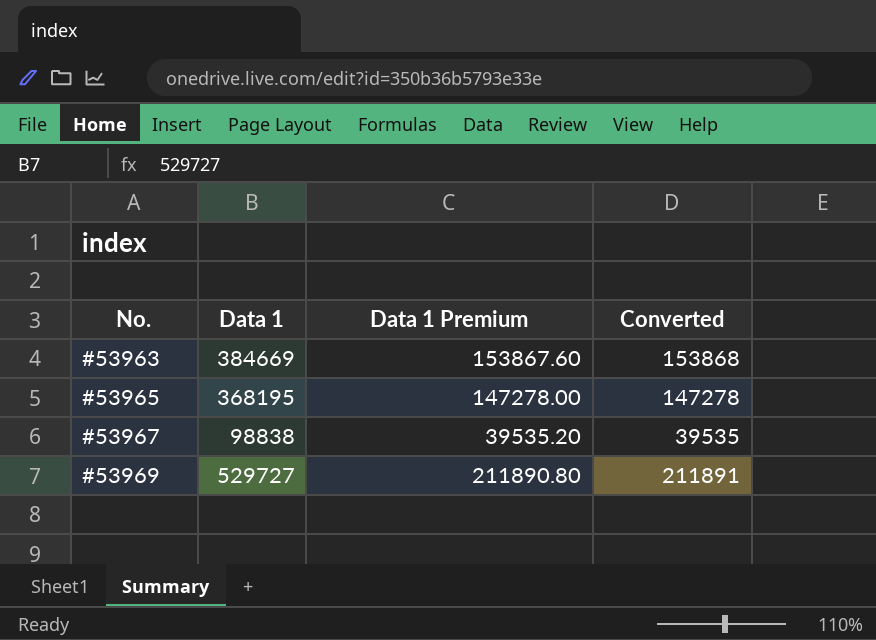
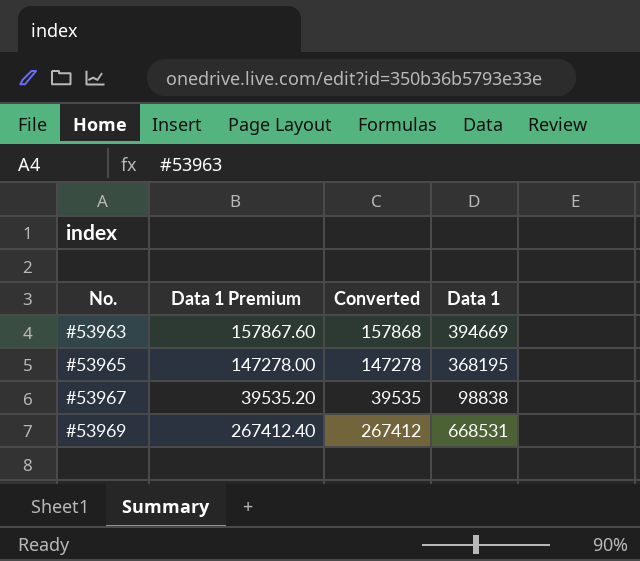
column Data 1 | position: 2 -> 4
#53963 | Data 1 Premium: 153867.60 -> 157867.60
#53963 | Converted: 153868 -> 157868
#53963 | Data 1: 384669 -> 394669
#53969 | Data 1 Premium: 211890.80 -> 267412.40
#53969 | Converted: 211891 -> 267412
#53969 | Data 1: 529727 -> 668531

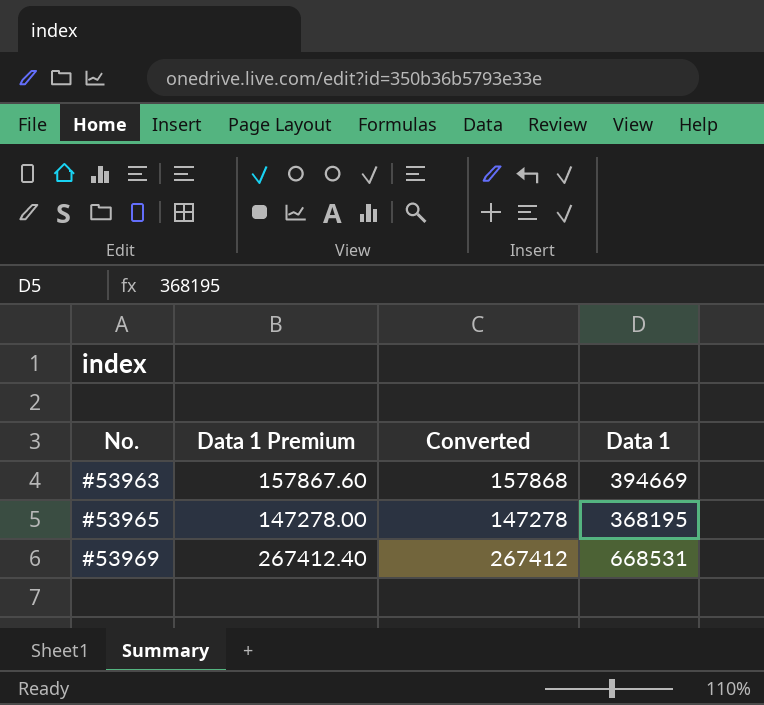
row #53967: 39535.20 | 39535 | 98838 -> none

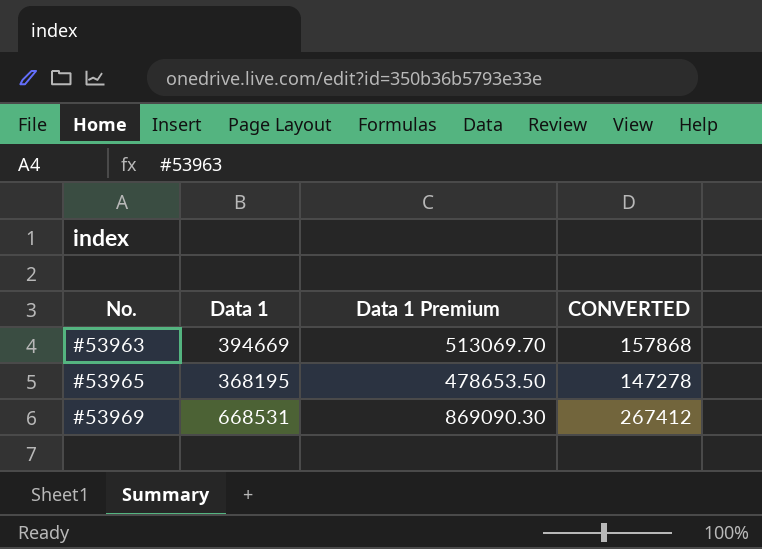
column Data 1 | position: 4 -> 2
column Data 1 Premium | formula: [Data 1] * 0.4 -> [Data 1] * 1.3
column name: Converted -> CONVERTED

